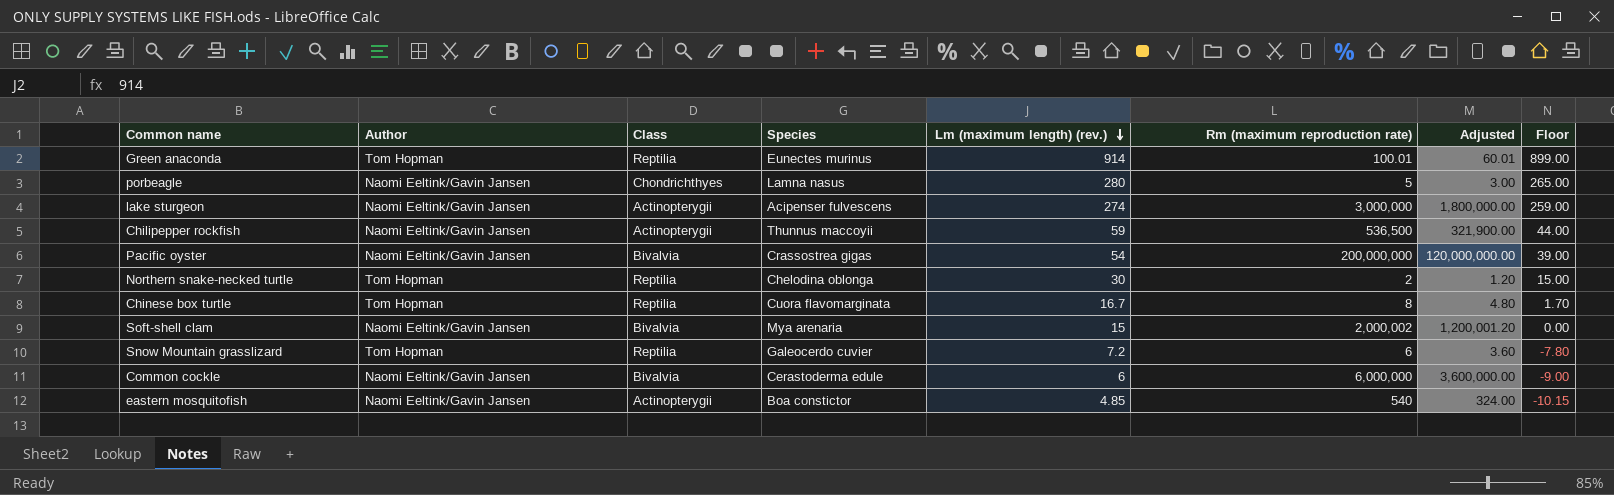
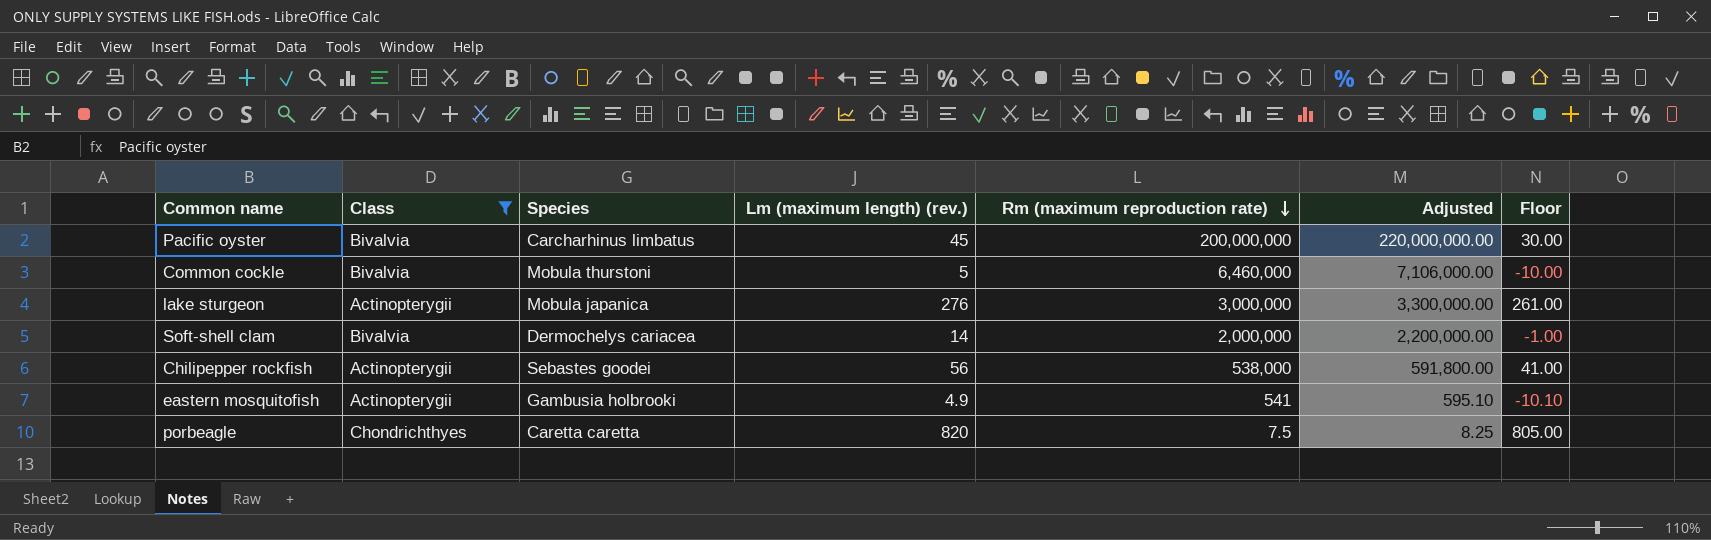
filter: none -> Class != Reptilia
row order: Lm (maximum length) (rev.) descending -> Rm (maximum reproduction rate) descending
column Author | position: 2 -> none
column Adjusted | formula: [Rm (maximum reproduction rate)] * 0.6 -> [Rm (maximum reproduction rate)] * 1.1
Pacific oyster | Species: Crassostrea gigas -> Carcharhinus limbatus
Pacific oyster | Lm (maximum length) (rev.): 54 -> 45
Pacific oyster | Floor: 39.00 -> 30.00
Common cockle | Species: Cerastoderma edule -> Mobula thurstoni
Common cockle | Lm (maximum length) (rev.): 6 -> 5
Common cockle | Rm (maximum reproduction rate): 6,000,000 -> 6,460,000
Common cockle | Floor: -9.00 -> -10.00
lake sturgeon | Species: Acipenser fulvescens -> Mobula japanica
lake sturgeon | Lm (maximum length) (rev.): 274 -> 276
lake sturgeon | Floor: 259.00 -> 261.00
Soft-shell clam | Species: Mya arenaria -> Dermochelys cariacea
Soft-shell clam | Lm (maximum length) (rev.): 15 -> 14
Soft-shell clam | Rm (maximum reproduction rate): 2,000,002 -> 2,000,000
Soft-shell clam | Floor: 0.00 -> -1.00
Chilipepper rockfish | Species: Thunnus maccoyii -> Sebastes goodei
Chilipepper rockfish | Lm (maximum length) (rev.): 59 -> 56
Chilipepper rockfish | Rm (maximum reproduction rate): 536,500 -> 538,000
Chilipepper rockfish | Floor: 44.00 -> 41.00
eastern mosquitofish | Species: Boa constictor -> Gambusia holbrooki
eastern mosquitofish | Lm (maximum length) (rev.): 4.85 -> 4.9
eastern mosquitofish | Rm (maximum reproduction rate): 540 -> 541
eastern mosquitofish | Floor: -10.15 -> -10.10
porbeagle | Species: Lamna nasus -> Caretta caretta
porbeagle | Lm (maximum length) (rev.): 280 -> 820
porbeagle | Rm (maximum reproduction rate): 5 -> 7.5
porbeagle | Floor: 265.00 -> 805.00

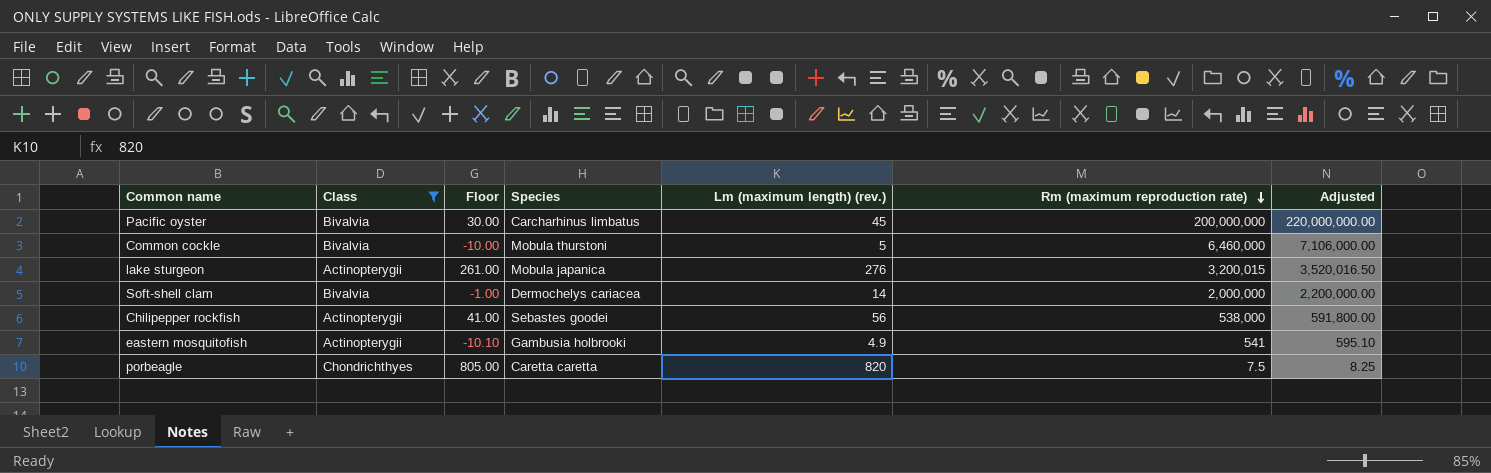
column Floor | position: 7 -> 3
lake sturgeon | Rm (maximum reproduction rate): 3,000,000 -> 3,200,015
lake sturgeon | Adjusted: 3,300,000.00 -> 3,520,016.50

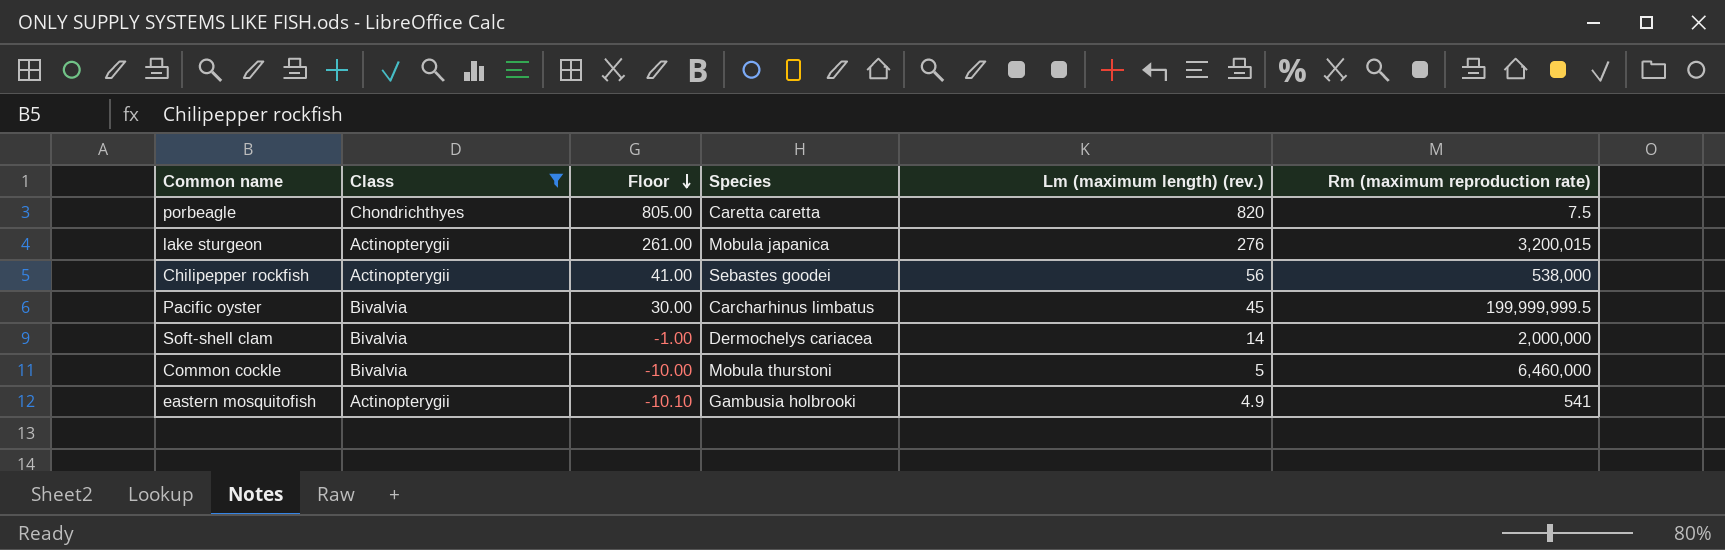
row order: Rm (maximum reproduction rate) descending -> Floor descending
column Adjusted | formula: [Rm (maximum reproduction rate)] * 1.1 -> none
Pacific oyster | Rm (maximum reproduction rate): 200,000,000 -> 199,999,999.5

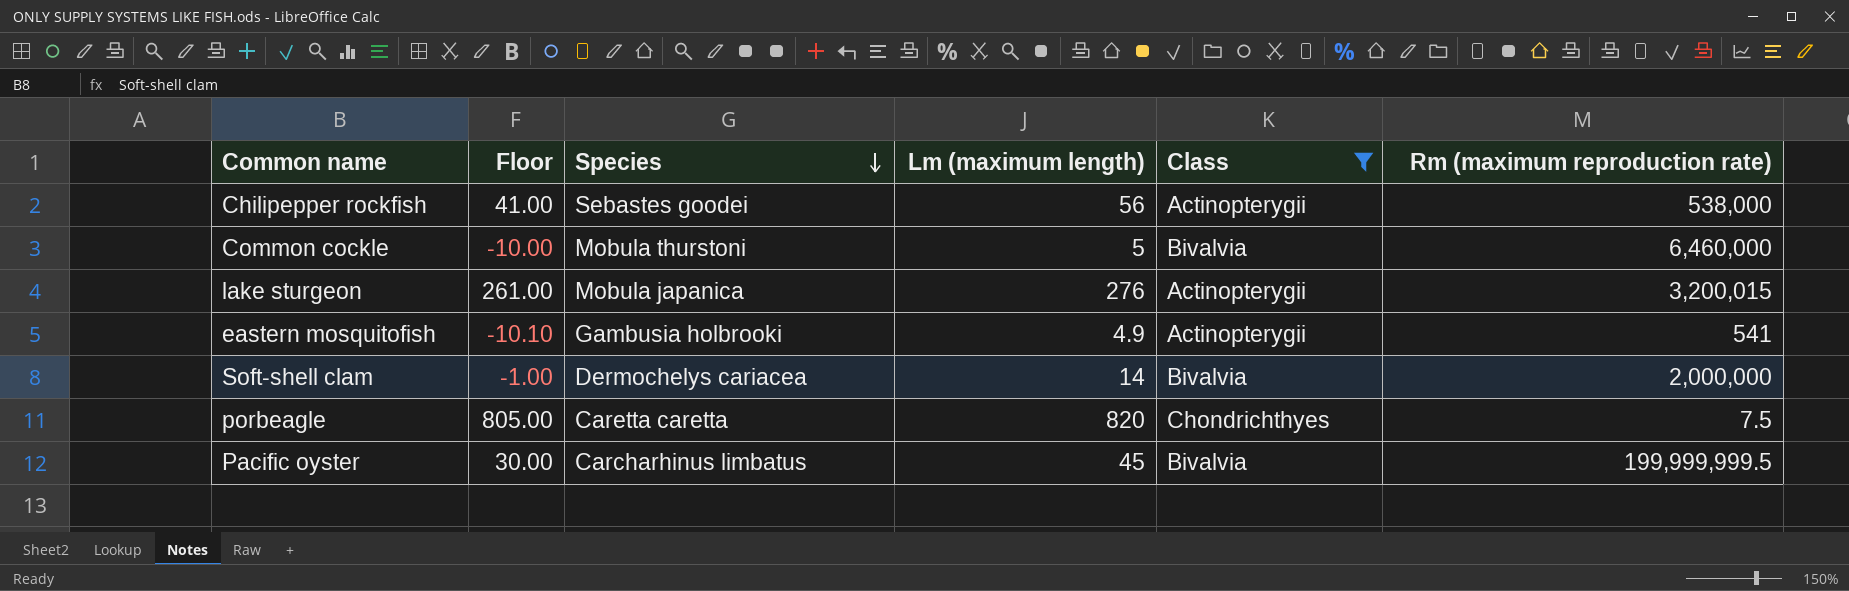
row order: Floor descending -> Species descending
column name: Lm (maximum length) (rev.) -> Lm (maximum length)
column Class | position: 2 -> 5

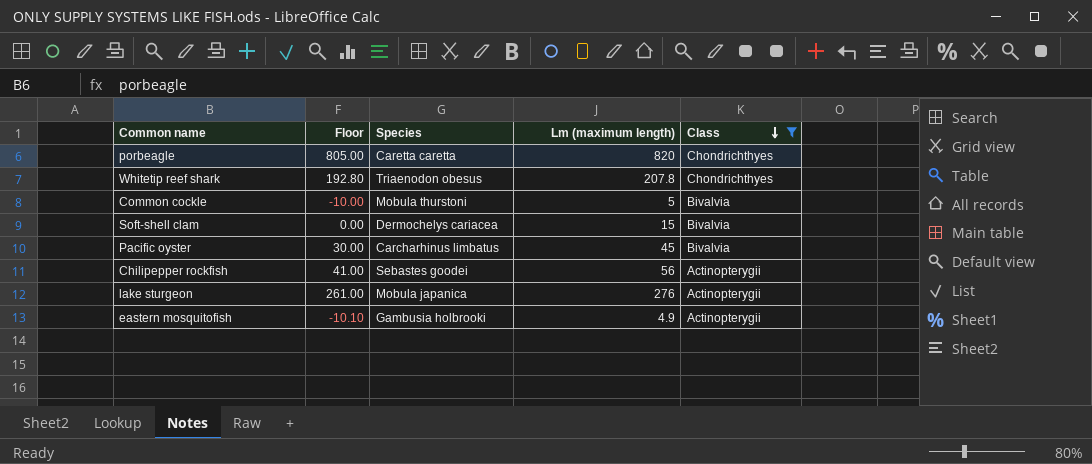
row order: Species descending -> Class descending
column Rm (maximum reproduction rate) | position: 6 -> none
row Whitetip reef shark: none -> 192.80 | Triaenodon obesus | 207.8 | Chondrichthyes
Soft-shell clam | Floor: -1.00 -> 0.00
Soft-shell clam | Lm (maximum length): 14 -> 15

